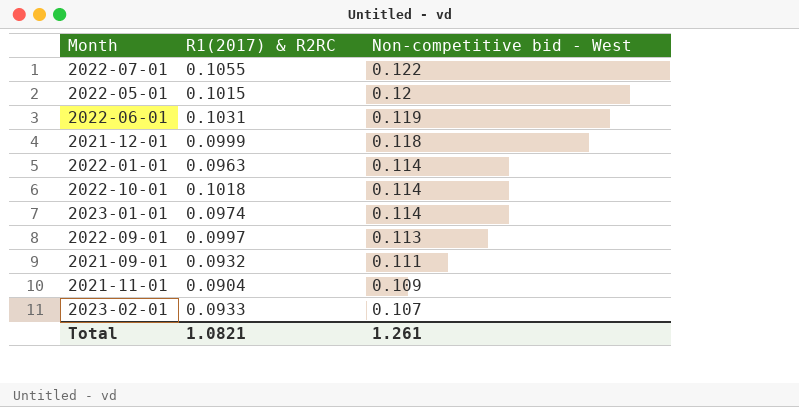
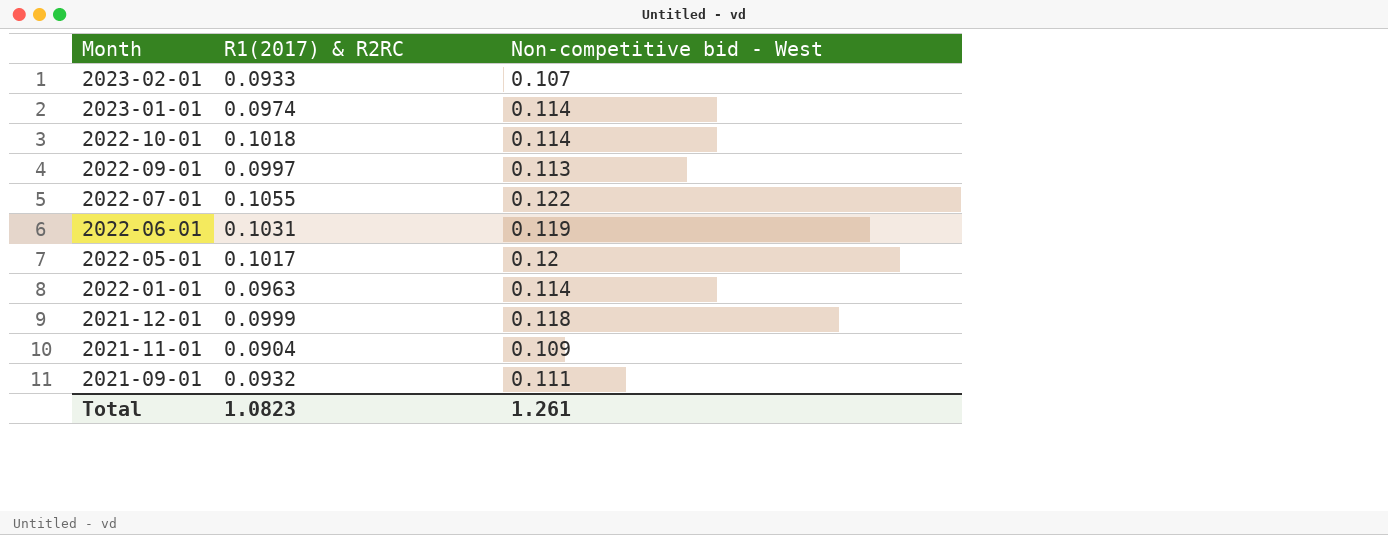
row order: Non-competitive bid - West descending -> Month descending
2022-05-01 | R1(2017) & R2RC: 0.1015 -> 0.1017
Total | R1(2017) & R2RC: 1.0821 -> 1.0823

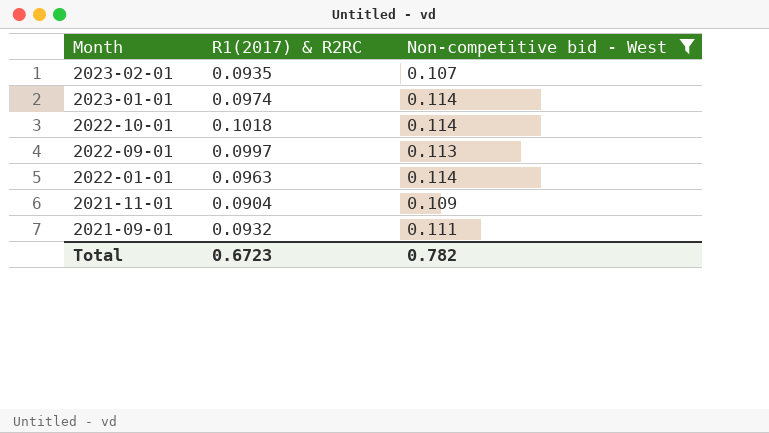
filter: none -> Non-competitive bid - West <= 0.114
2023-02-01 | R1(2017) & R2RC: 0.0933 -> 0.0935
Total | R1(2017) & R2RC: 1.0823 -> 0.6723
Total | Non-competitive bid - West: 1.261 -> 0.782

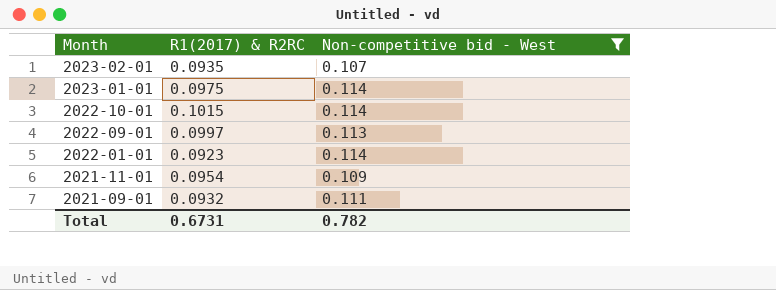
2023-01-01 | R1(2017) & R2RC: 0.0974 -> 0.0975
2022-10-01 | R1(2017) & R2RC: 0.1018 -> 0.1015
2022-01-01 | R1(2017) & R2RC: 0.0963 -> 0.0923
2021-11-01 | R1(2017) & R2RC: 0.0904 -> 0.0954
Total | R1(2017) & R2RC: 0.6723 -> 0.6731

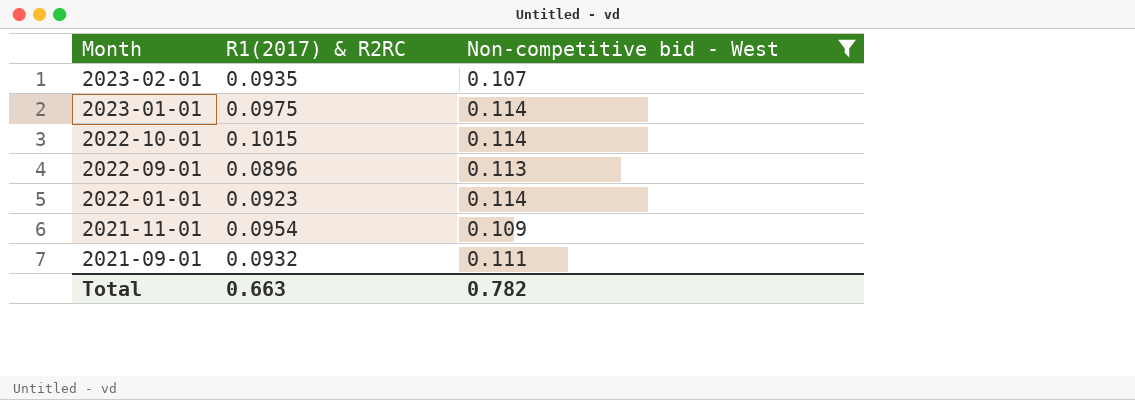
2022-09-01 | R1(2017) & R2RC: 0.0997 -> 0.0896
Total | R1(2017) & R2RC: 0.6731 -> 0.663

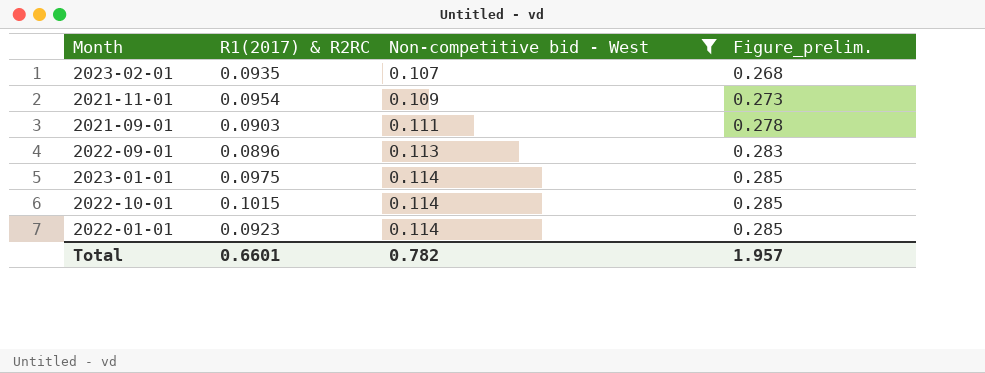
row order: Month descending -> Non-competitive bid - West ascending
column Figure_prelim. | formula: none -> [Non-competitive bid - West] * 2.5
2021-09-01 | R1(2017) & R2RC: 0.0932 -> 0.0903
Total | R1(2017) & R2RC: 0.663 -> 0.6601

